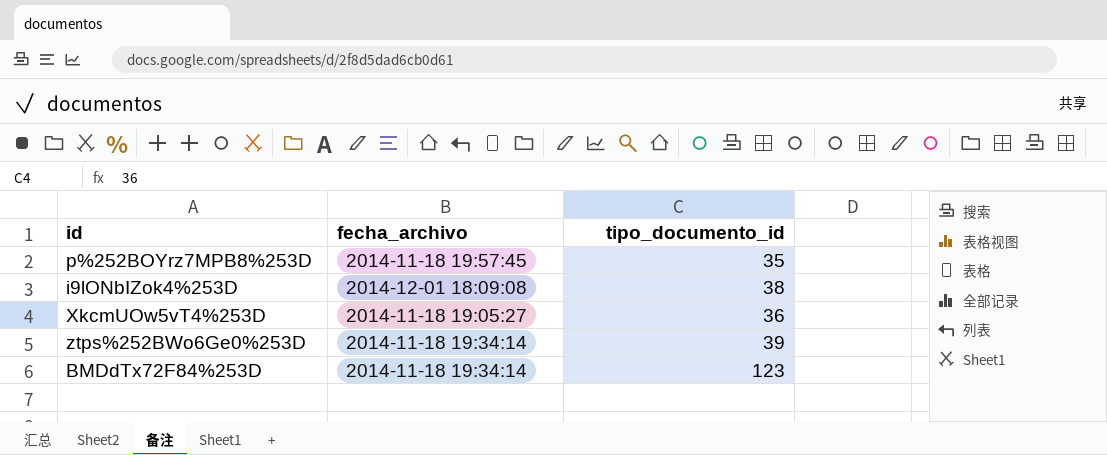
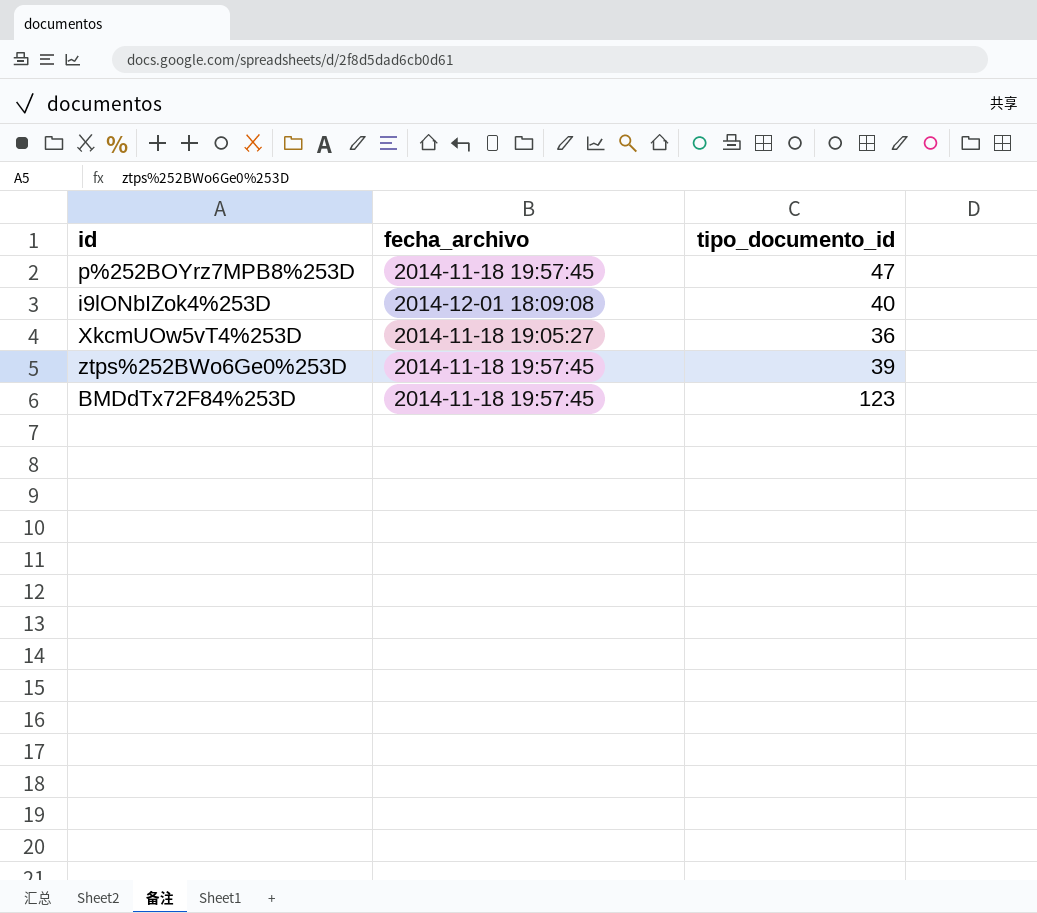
p%252BOYrz7MPB8%253D | tipo_documento_id: 35 -> 47
i9lONbIZok4%253D | tipo_documento_id: 38 -> 40
ztps%252BWo6Ge0%253D | fecha_archivo: 2014-11-18 19:34:14 -> 2014-11-18 19:57:45
BMDdTx72F84%253D | fecha_archivo: 2014-11-18 19:34:14 -> 2014-11-18 19:57:45

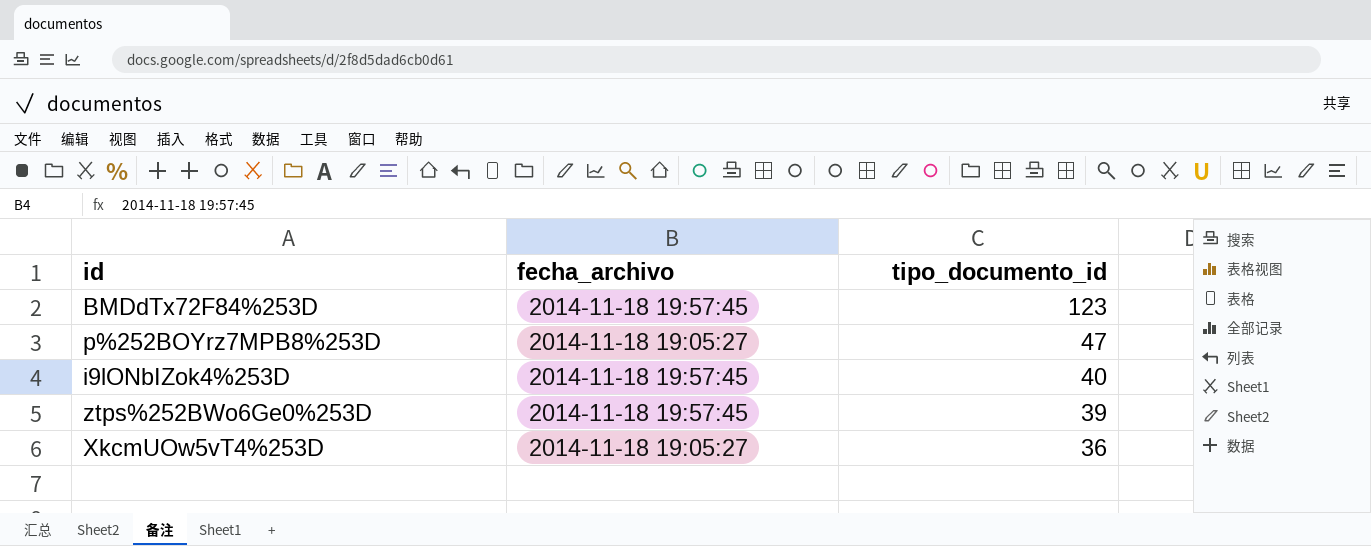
row order: none -> tipo_documento_id descending
p%252BOYrz7MPB8%253D | fecha_archivo: 2014-11-18 19:57:45 -> 2014-11-18 19:05:27
i9lONbIZok4%253D | fecha_archivo: 2014-12-01 18:09:08 -> 2014-11-18 19:57:45

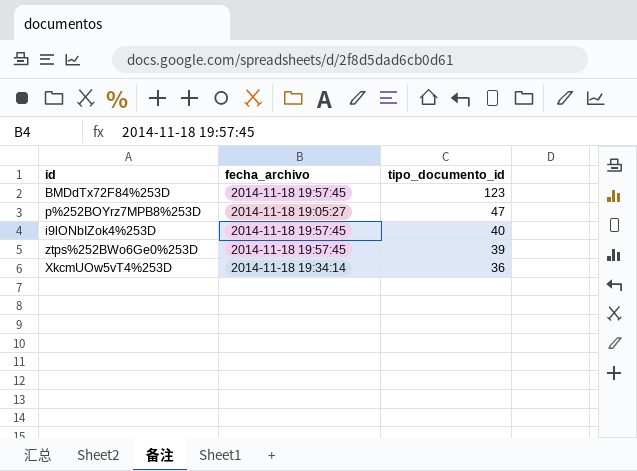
XkcmUOw5vT4%253D | fecha_archivo: 2014-11-18 19:05:27 -> 2014-11-18 19:34:14

